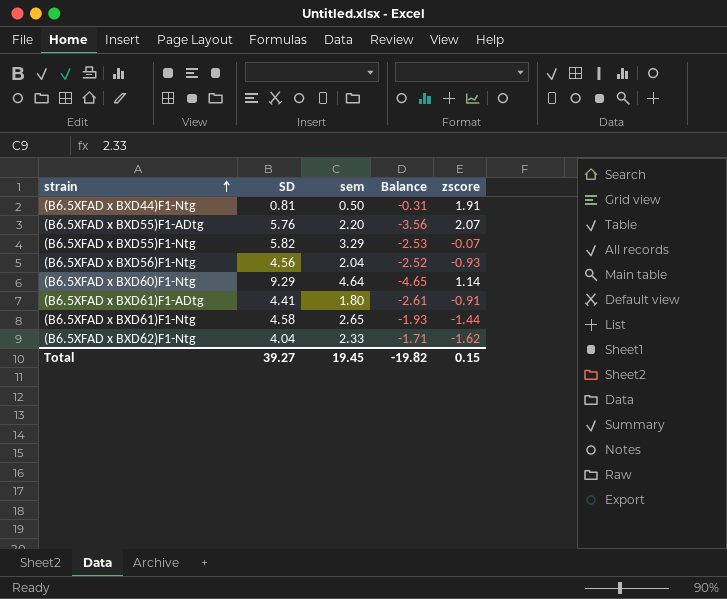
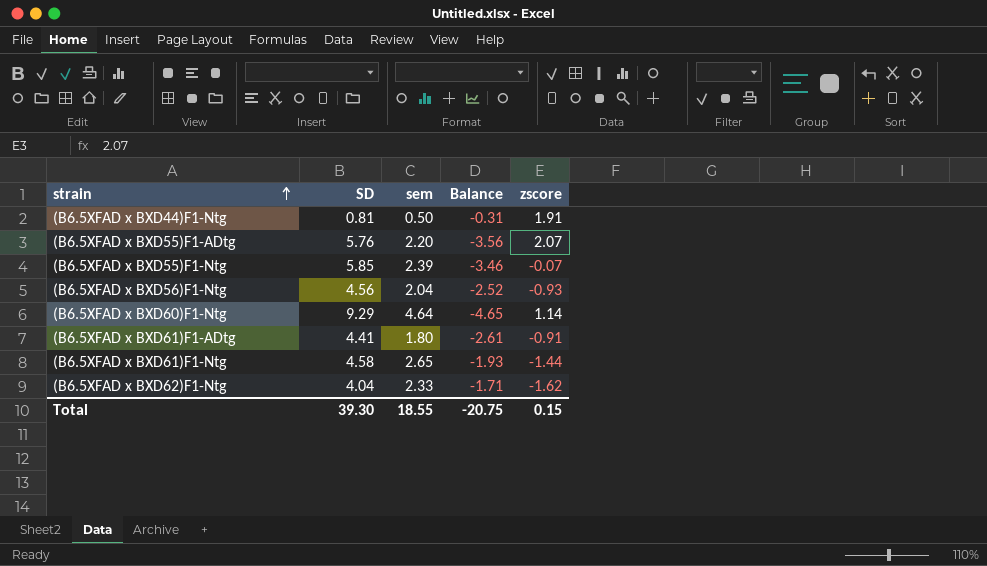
(B6.5XFAD x BXD55)F1-Ntg | SD: 5.82 -> 5.85
(B6.5XFAD x BXD55)F1-Ntg | sem: 3.29 -> 2.39
(B6.5XFAD x BXD55)F1-Ntg | Balance: -2.53 -> -3.46
Total | SD: 39.27 -> 39.30
Total | sem: 19.45 -> 18.55
Total | Balance: -19.82 -> -20.75

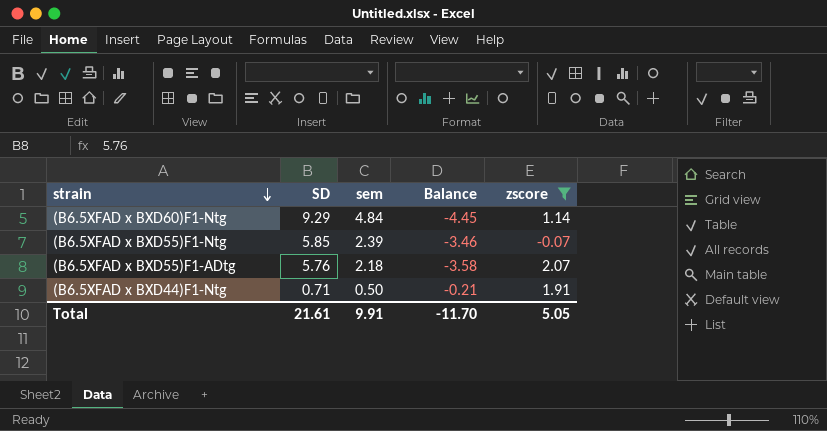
filter: none -> zscore >= -0.07
row order: strain ascending -> strain descending
(B6.5XFAD x BXD60)F1-Ntg | sem: 4.64 -> 4.84
(B6.5XFAD x BXD60)F1-Ntg | Balance: -4.65 -> -4.45
(B6.5XFAD x BXD55)F1-ADtg | sem: 2.20 -> 2.18
(B6.5XFAD x BXD55)F1-ADtg | Balance: -3.56 -> -3.58
(B6.5XFAD x BXD44)F1-Ntg | SD: 0.81 -> 0.71
(B6.5XFAD x BXD44)F1-Ntg | Balance: -0.31 -> -0.21
Total | SD: 39.30 -> 21.61
Total | sem: 18.55 -> 9.91
Total | Balance: -20.75 -> -11.70
Total | zscore: 0.15 -> 5.05

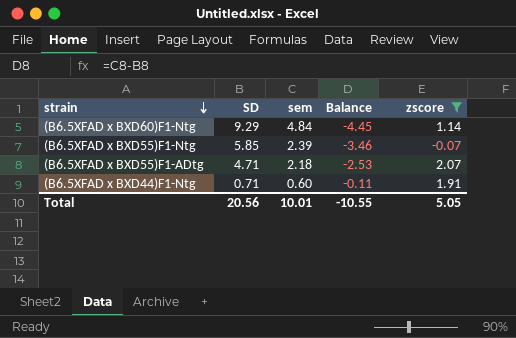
(B6.5XFAD x BXD55)F1-ADtg | SD: 5.76 -> 4.71
(B6.5XFAD x BXD55)F1-ADtg | Balance: -3.58 -> -2.53
(B6.5XFAD x BXD44)F1-Ntg | sem: 0.50 -> 0.60
(B6.5XFAD x BXD44)F1-Ntg | Balance: -0.21 -> -0.11
Total | SD: 21.61 -> 20.56
Total | sem: 9.91 -> 10.01
Total | Balance: -11.70 -> -10.55

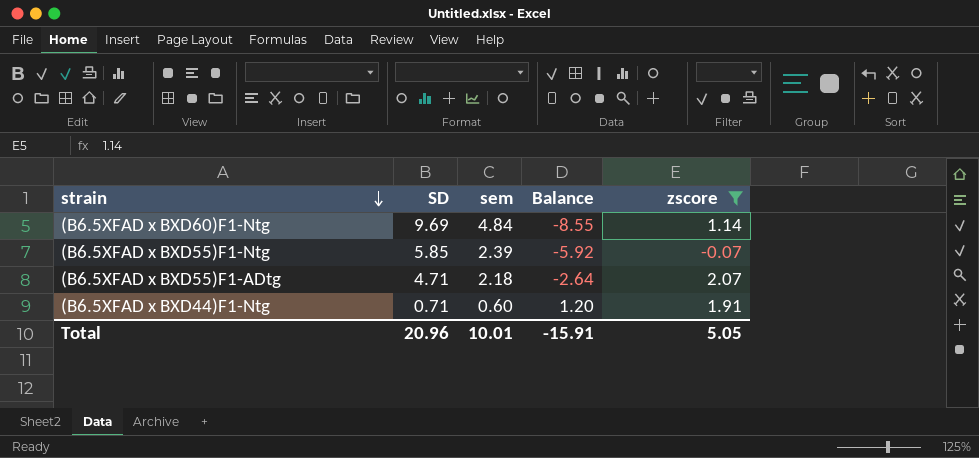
column Balance | formula: [sem] - [SD] -> [zscore] - [SD]
(B6.5XFAD x BXD60)F1-Ntg | SD: 9.29 -> 9.69
Total | SD: 20.56 -> 20.96
Total | Balance: -10.55 -> -15.91

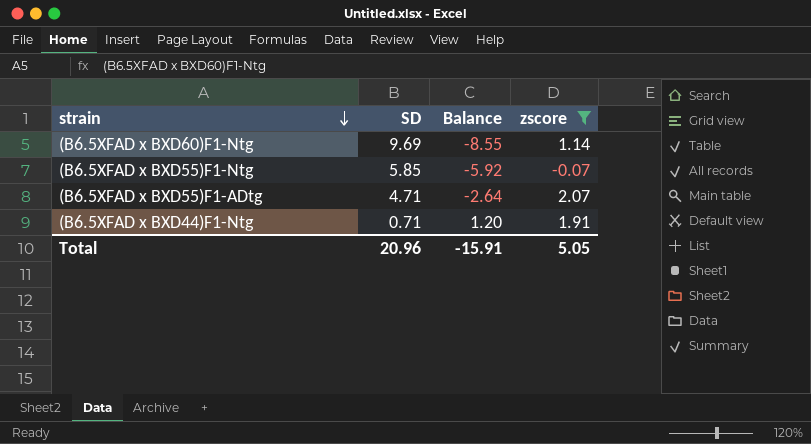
column sem | position: 3 -> none

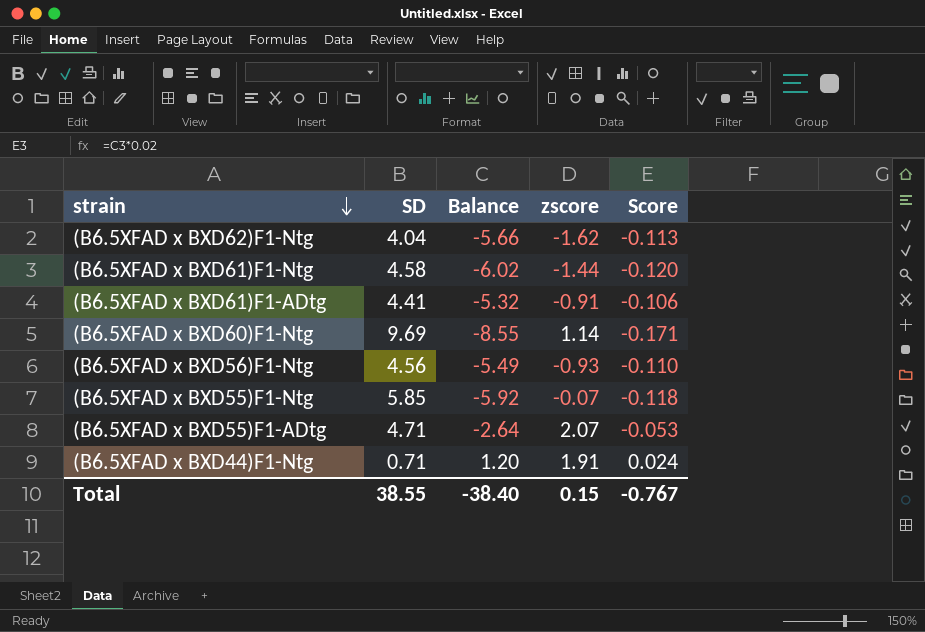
filter: zscore >= -0.07 -> none
column Score | formula: none -> [Balance] * 0.02
Total | SD: 20.96 -> 38.55
Total | Balance: -15.91 -> -38.40
Total | zscore: 5.05 -> 0.15

